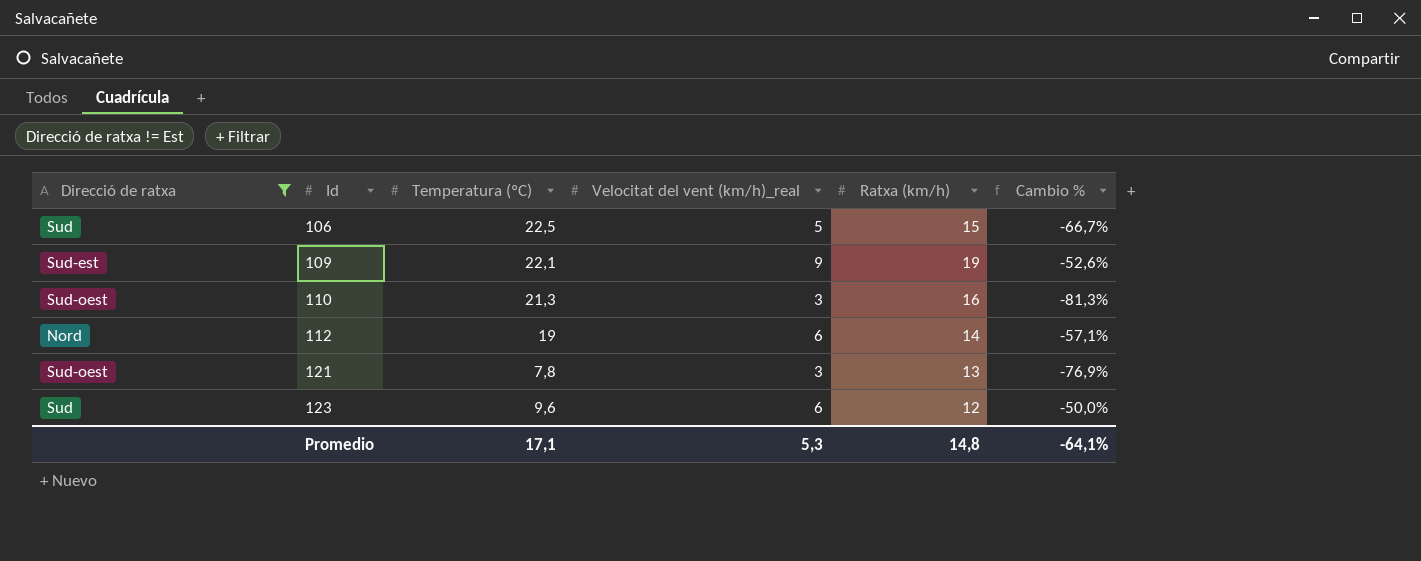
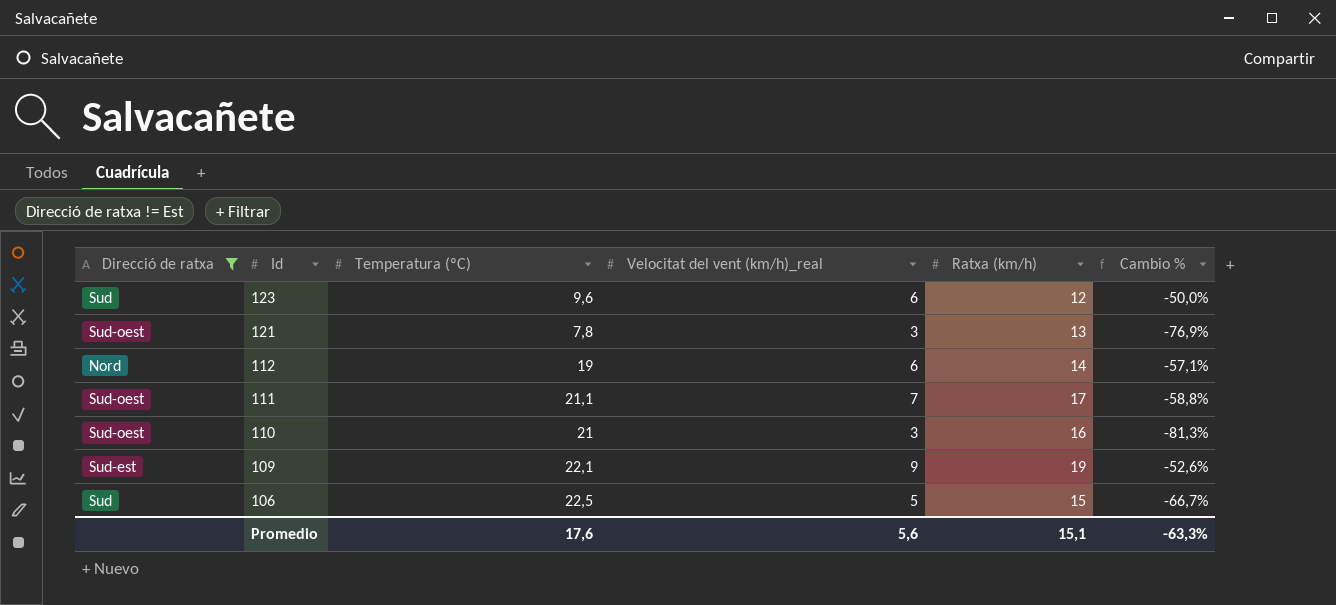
row order: Id ascending -> Id descending
row 111: none -> Sud-oest | 21,1 | 7 | 17 | -58,8%
110 | Temperatura (ºC): 21,3 -> 21
Promedio | Temperatura (ºC): 17,1 -> 17,6
Promedio | Velocitat del vent (km/h)_real: 5,3 -> 5,6
Promedio | Ratxa (km/h): 14,8 -> 15,1
Promedio | Cambio %: -64,1% -> -63,3%

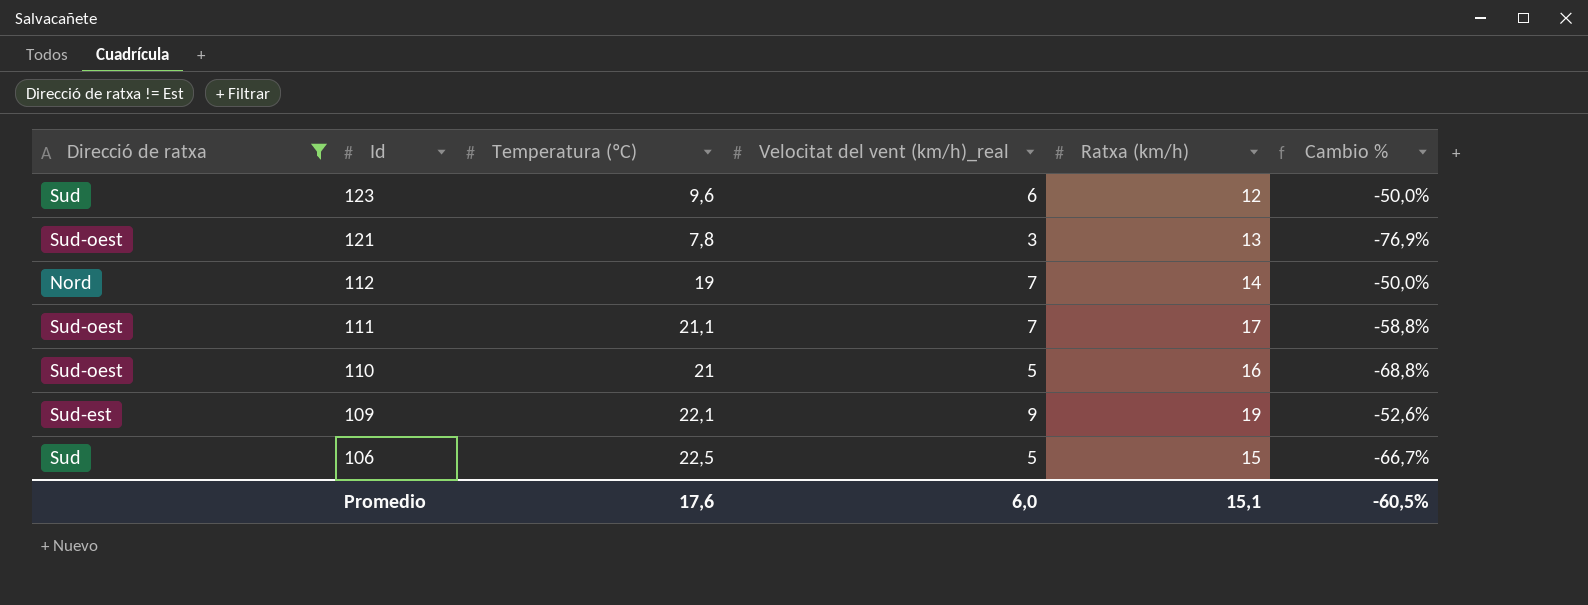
112 | Velocitat del vent (km/h)_real: 6 -> 7
112 | Cambio %: -57,1% -> -50,0%
110 | Velocitat del vent (km/h)_real: 3 -> 5
110 | Cambio %: -81,3% -> -68,8%
Promedio | Velocitat del vent (km/h)_real: 5,6 -> 6,0
Promedio | Cambio %: -63,3% -> -60,5%

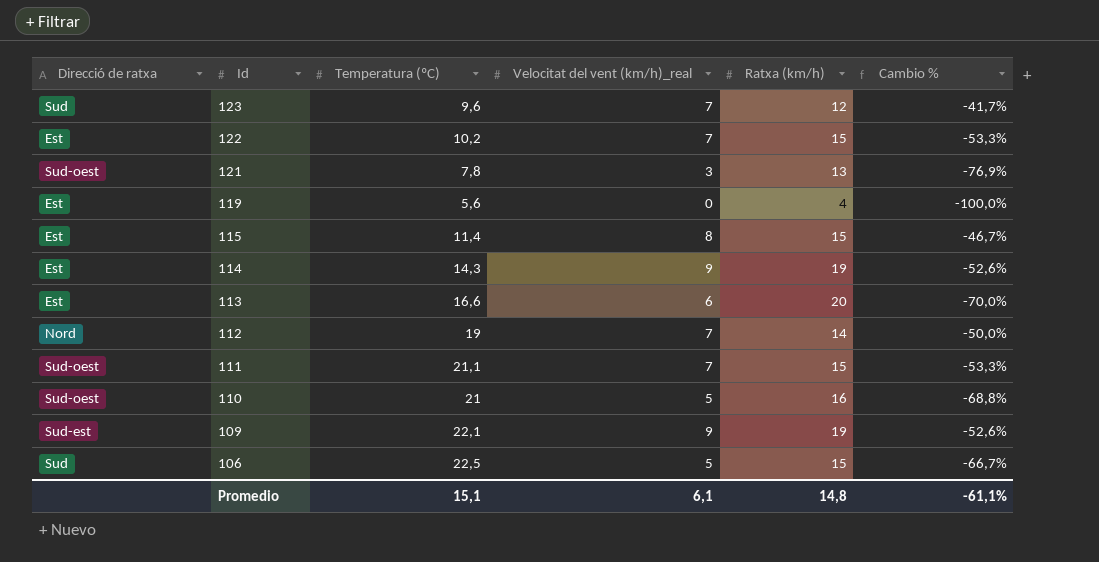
filter: Direcció de ratxa != Est -> none
123 | Velocitat del vent (km/h)_real: 6 -> 7
123 | Cambio %: -50,0% -> -41,7%
111 | Ratxa (km/h): 17 -> 15
111 | Cambio %: -58,8% -> -53,3%
Promedio | Temperatura (ºC): 17,6 -> 15,1
Promedio | Velocitat del vent (km/h)_real: 6,0 -> 6,1
Promedio | Ratxa (km/h): 15,1 -> 14,8
Promedio | Cambio %: -60,5% -> -61,1%

